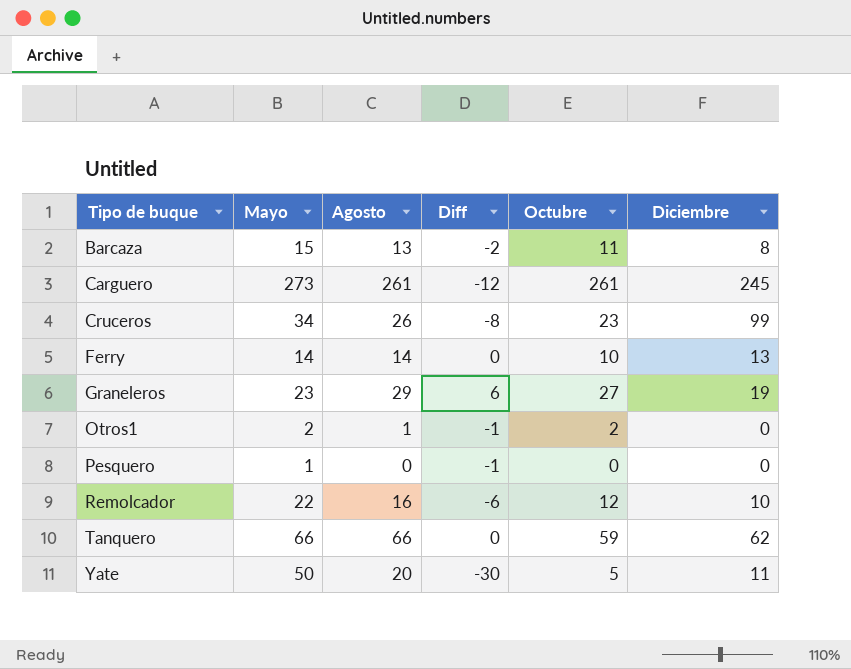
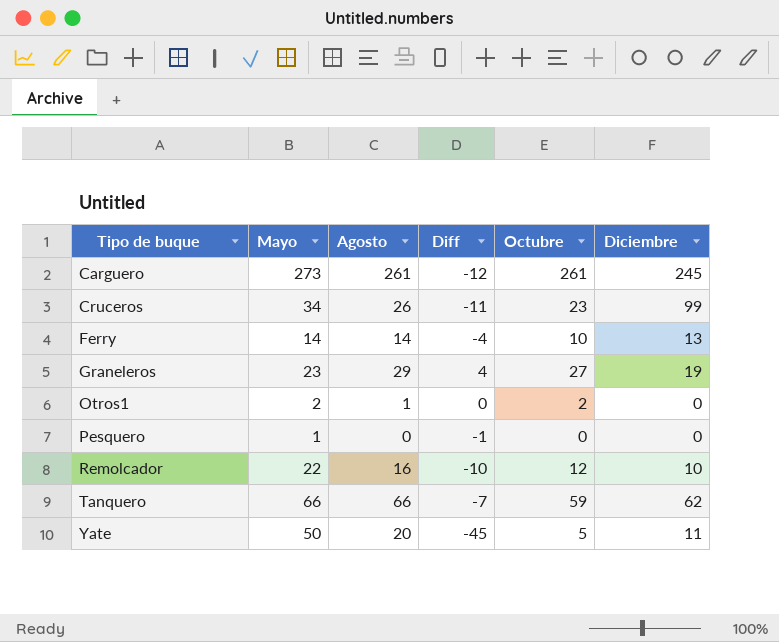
column Diff | formula: [Agosto] - [Mayo] -> [Octubre] - [Mayo]
row Barcaza: 15 | 13 | -2 | 11 | 8 -> none

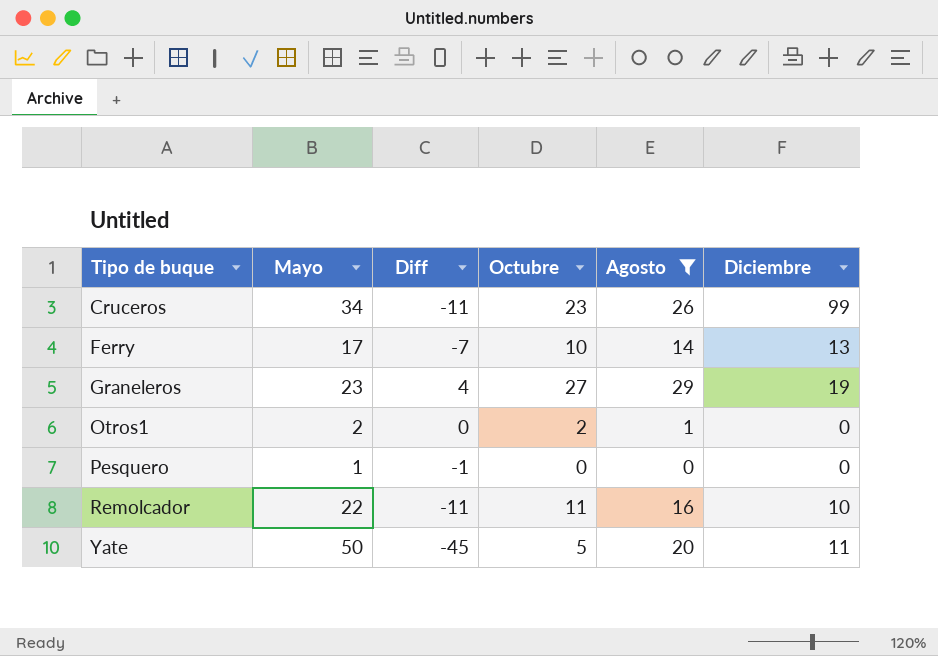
filter: none -> Agosto <= 29
column Agosto | position: 3 -> 5
Ferry | Mayo: 14 -> 17
Ferry | Diff: -4 -> -7
Remolcador | Diff: -10 -> -11
Remolcador | Octubre: 12 -> 11

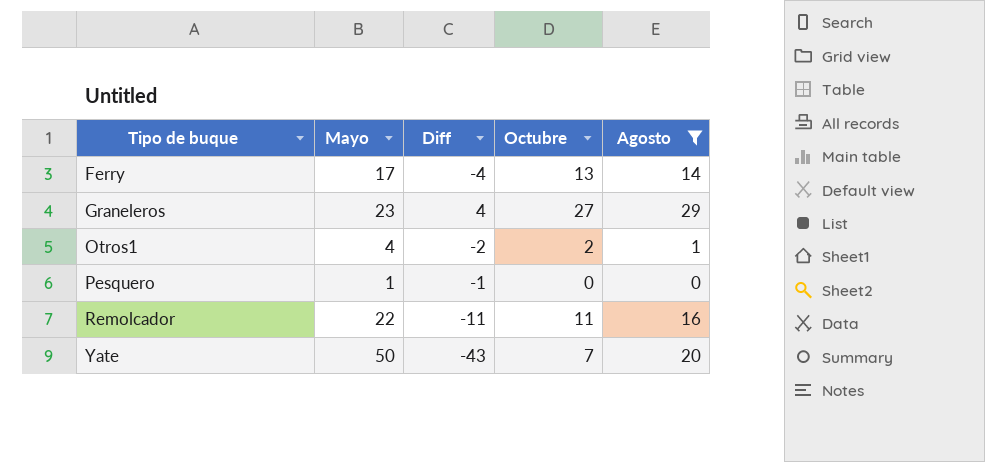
column Diciembre | position: 6 -> none
row Cruceros: 34 | -11 | 23 | 26 | 99 -> none
Ferry | Diff: -7 -> -4
Ferry | Octubre: 10 -> 13
Otros1 | Mayo: 2 -> 4
Otros1 | Diff: 0 -> -2
Yate | Diff: -45 -> -43
Yate | Octubre: 5 -> 7

